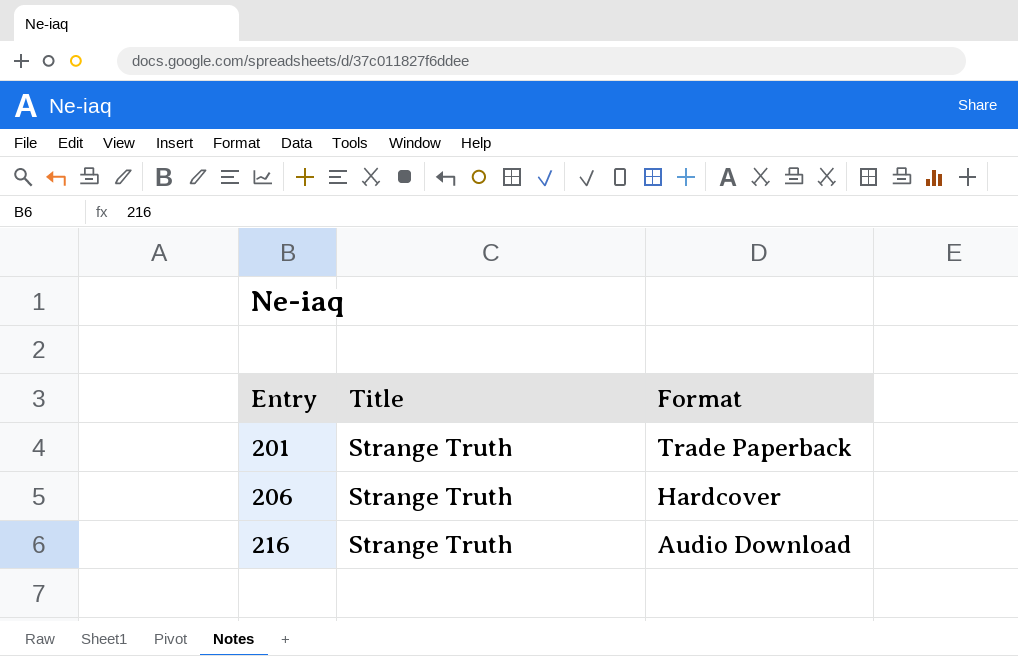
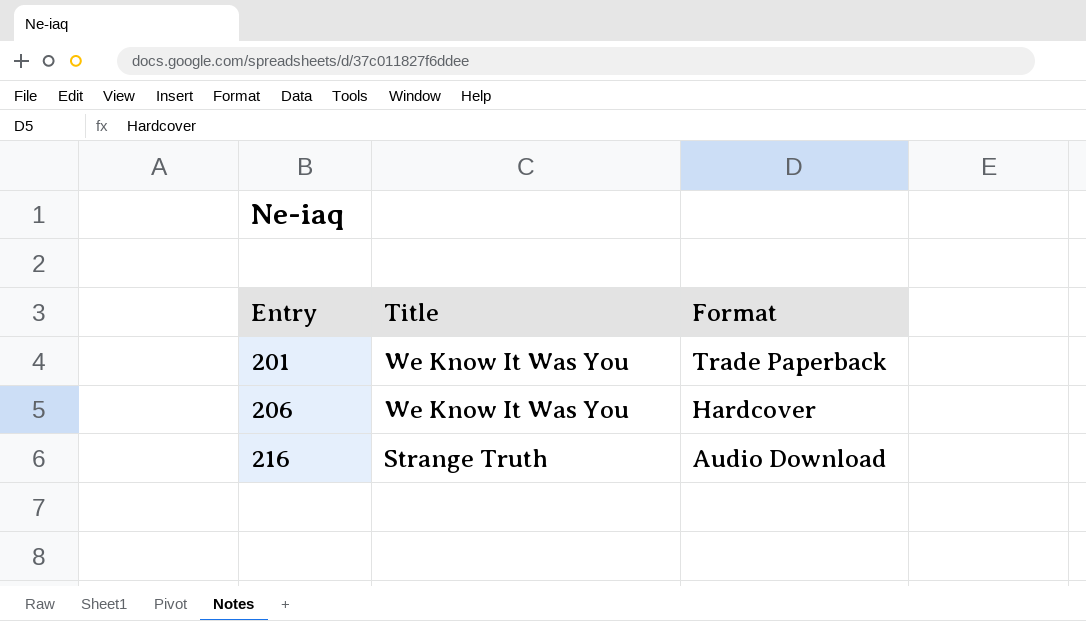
201 | Title: Strange Truth -> We Know It Was You
206 | Title: Strange Truth -> We Know It Was You

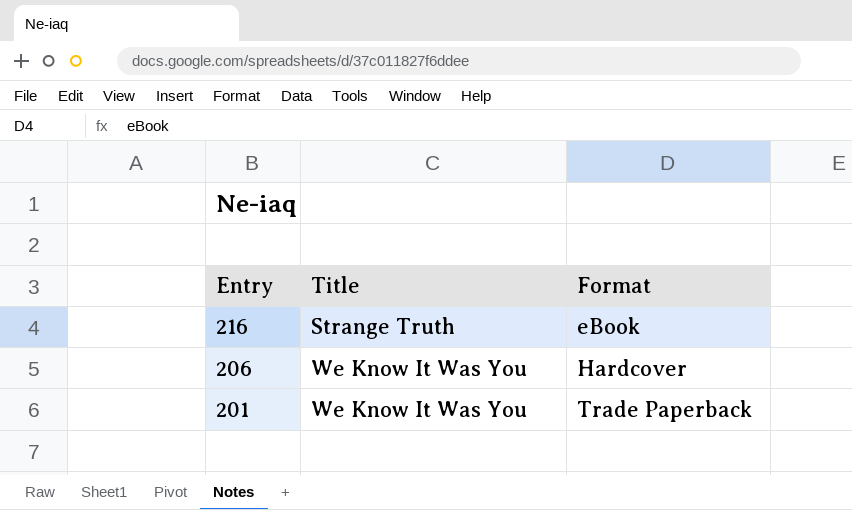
row order: Entry ascending -> Entry descending
216 | Format: Audio Download -> eBook

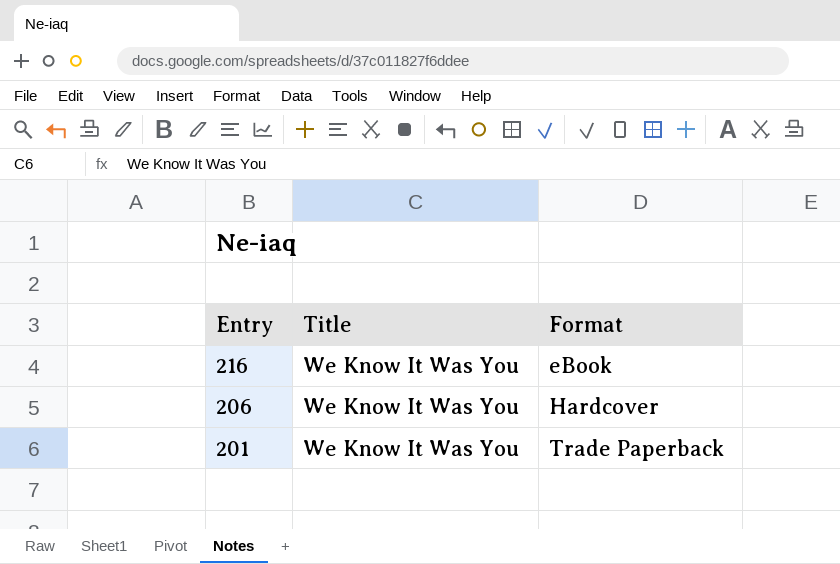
216 | Title: Strange Truth -> We Know It Was You

